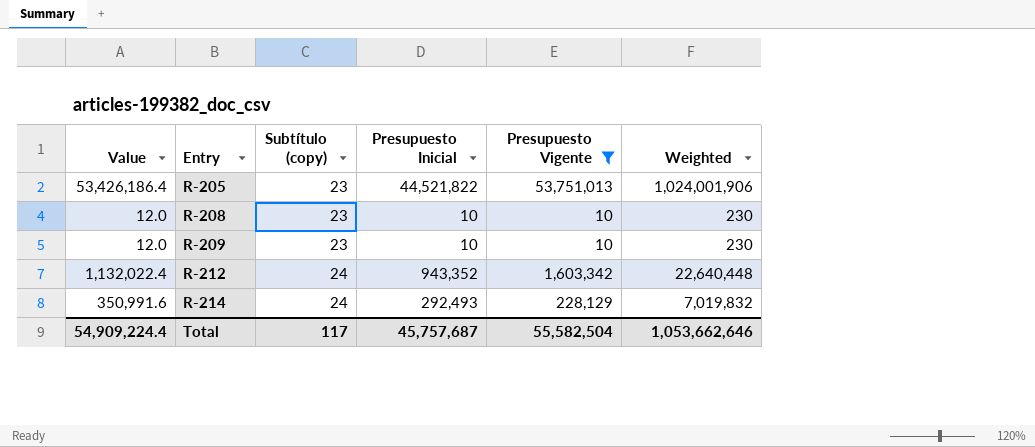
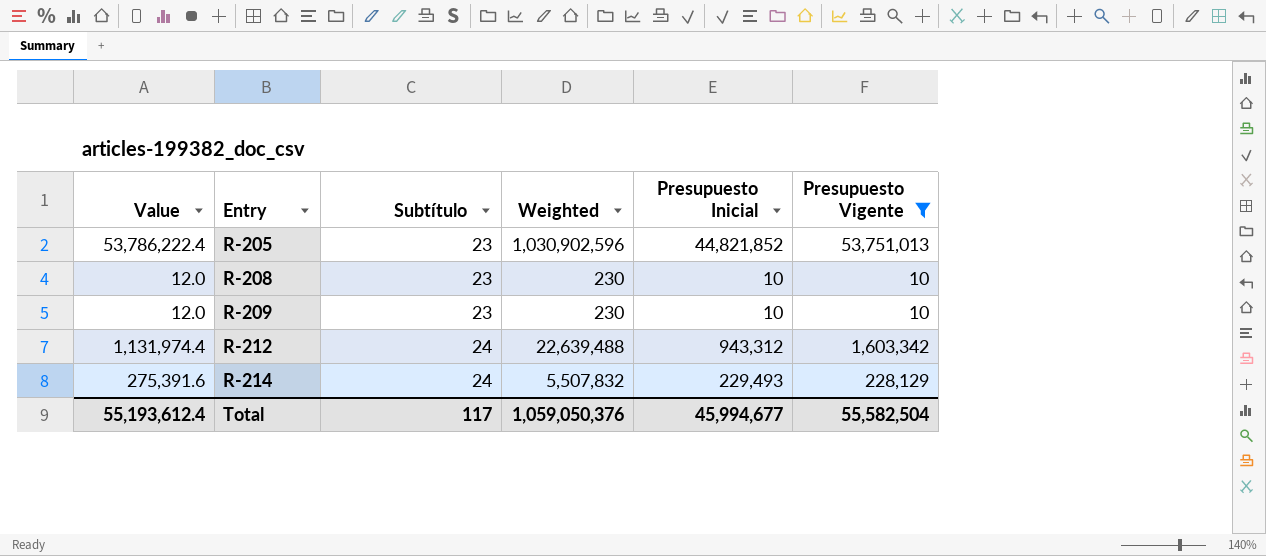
column name: Subtítulo (copy) -> Subtítulo
column Weighted | position: 6 -> 4
R-205 | Value: 53,426,186.4 -> 53,786,222.4
R-205 | Weighted: 1,024,001,906 -> 1,030,902,596
R-205 | Presupuesto Inicial: 44,521,822 -> 44,821,852
R-212 | Value: 1,132,022.4 -> 1,131,974.4
R-212 | Weighted: 22,640,448 -> 22,639,488
R-212 | Presupuesto Inicial: 943,352 -> 943,312
R-214 | Value: 350,991.6 -> 275,391.6
R-214 | Weighted: 7,019,832 -> 5,507,832
R-214 | Presupuesto Inicial: 292,493 -> 229,493
Total | Value: 54,909,224.4 -> 55,193,612.4
Total | Weighted: 1,053,662,646 -> 1,059,050,376
Total | Presupuesto Inicial: 45,757,687 -> 45,994,677

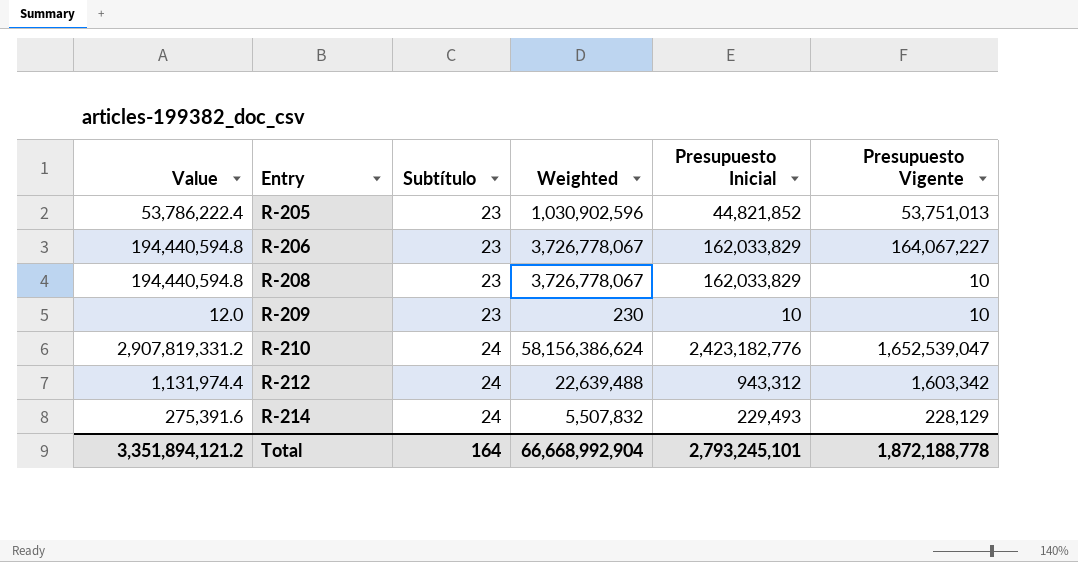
filter: Presupuesto Vigente <= 53,751,013 -> none
R-208 | Value: 12.0 -> 194,440,594.8
R-208 | Weighted: 230 -> 3,726,778,067
R-208 | Presupuesto Inicial: 10 -> 162,033,829
Total | Value: 55,193,612.4 -> 3,351,894,121.2
Total | Subtítulo: 117 -> 164
Total | Weighted: 1,059,050,376 -> 66,668,992,904
Total | Presupuesto Inicial: 45,994,677 -> 2,793,245,101
Total | Presupuesto Vigente: 55,582,504 -> 1,872,188,778

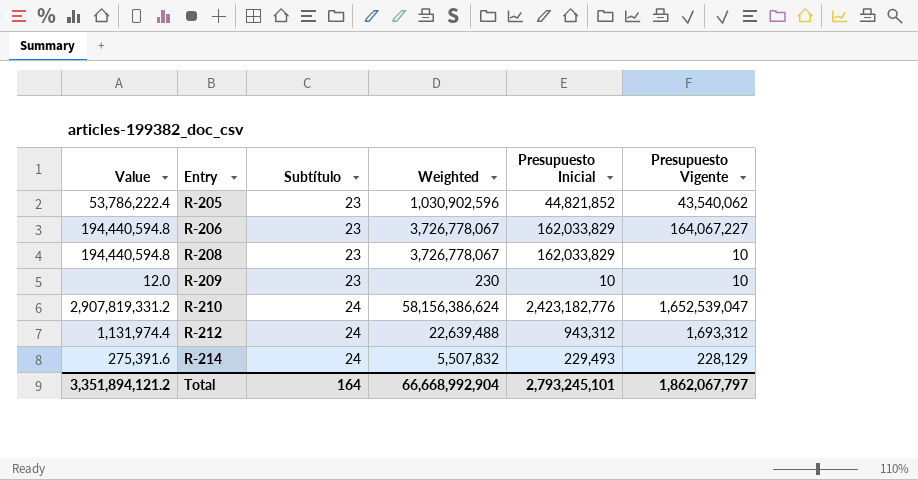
R-205 | Presupuesto Vigente: 53,751,013 -> 43,540,062
R-212 | Presupuesto Vigente: 1,603,342 -> 1,693,312
Total | Presupuesto Vigente: 1,872,188,778 -> 1,862,067,797

